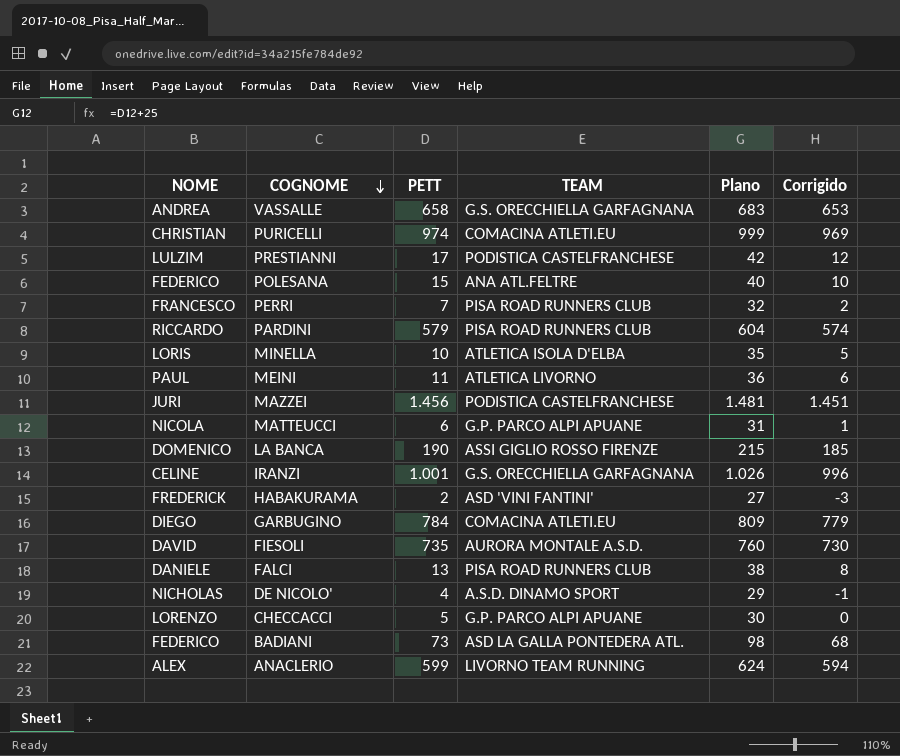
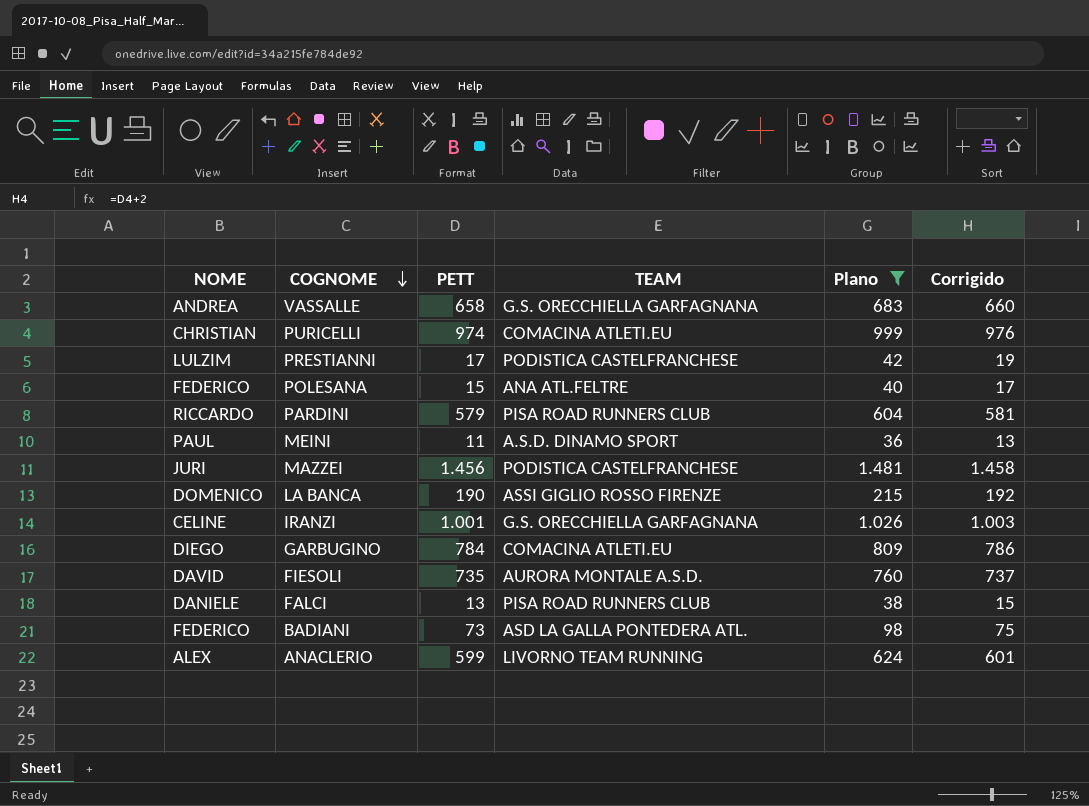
filter: none -> Plano >= 36
column Corrigido | formula: [PETT] - 5 -> [PETT] + 2
MEINI | TEAM: ATLETICA LIVORNO -> A.S.D. DINAMO SPORT

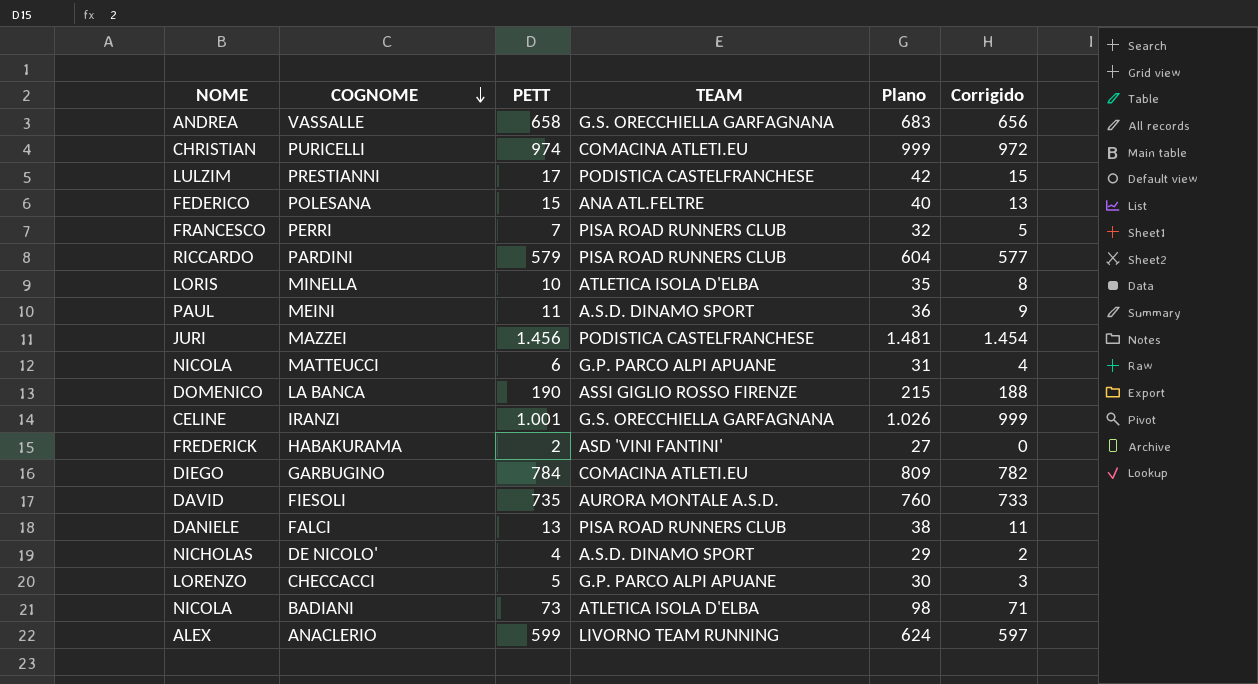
filter: Plano >= 36 -> none
column Corrigido | formula: [PETT] + 2 -> [PETT] - 2
BADIANI | NOME: FEDERICO -> NICOLA
BADIANI | TEAM: ASD LA GALLA PONTEDERA ATL. -> ATLETICA ISOLA D'ELBA

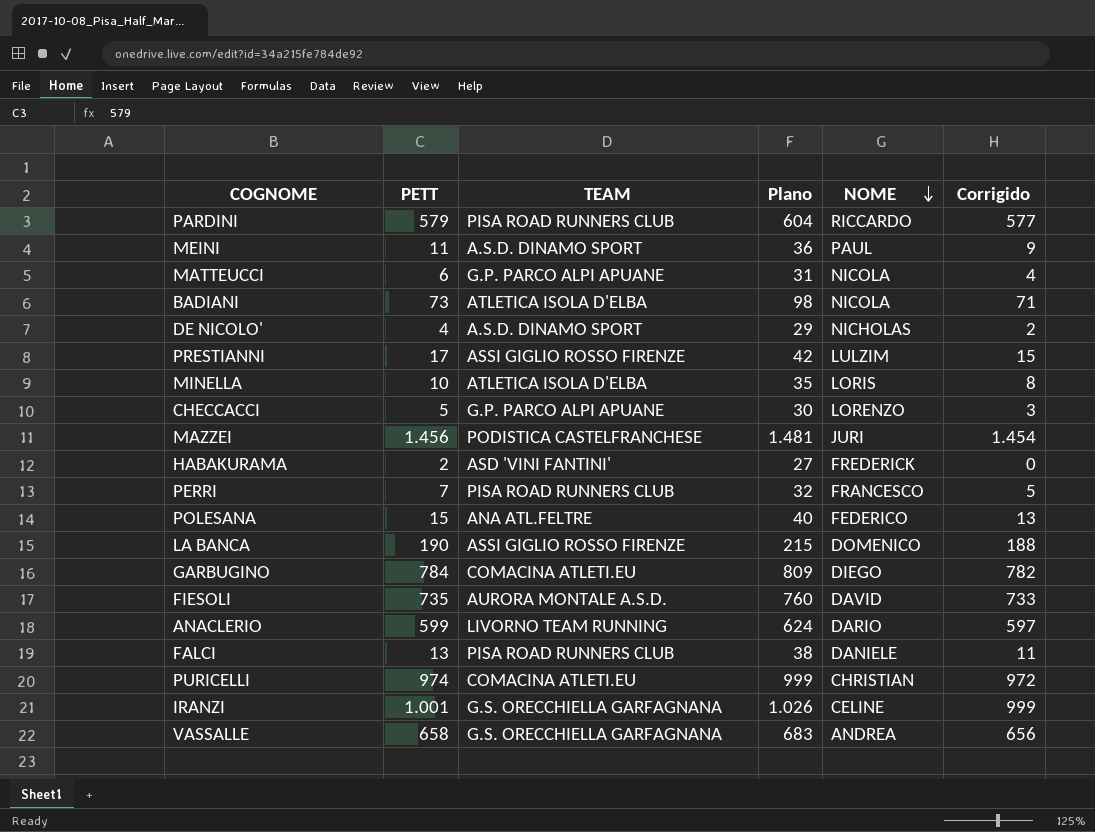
row order: COGNOME descending -> NOME descending
column NOME | position: 1 -> 5
PRESTIANNI | TEAM: PODISTICA CASTELFRANCHESE -> ASSI GIGLIO ROSSO FIRENZE
ANACLERIO | NOME: ALEX -> DARIO

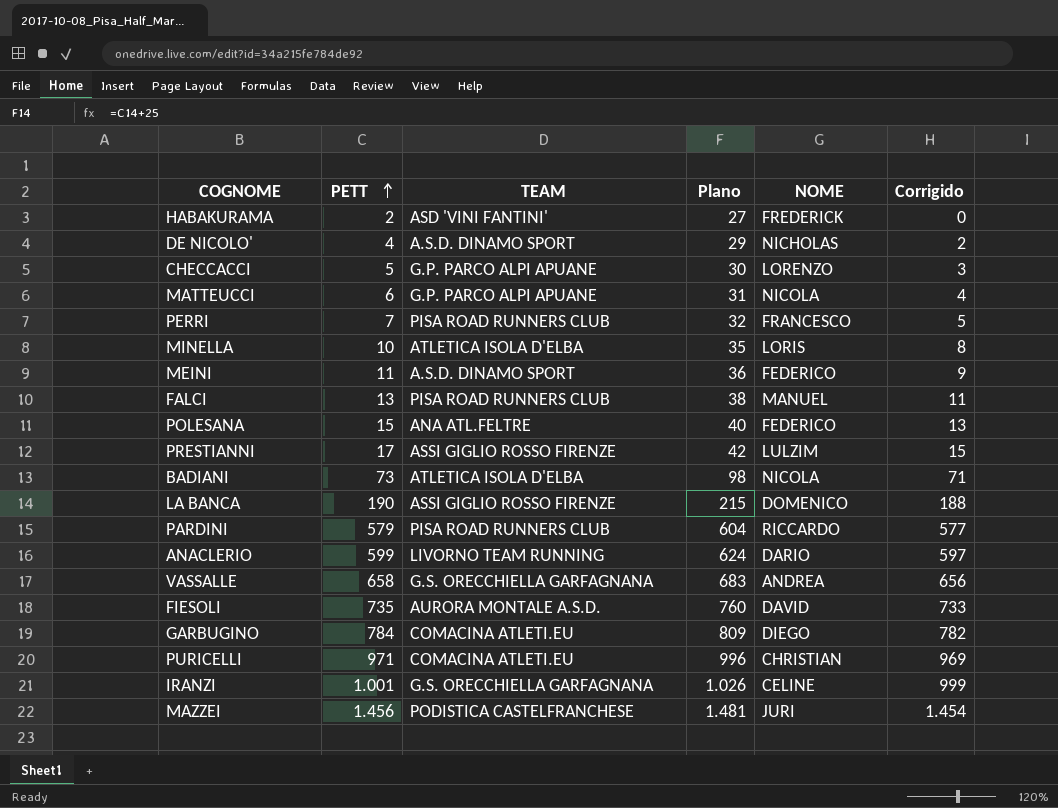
row order: NOME descending -> PETT ascending
MEINI | NOME: PAUL -> FEDERICO
FALCI | NOME: DANIELE -> MANUEL
PURICELLI | PETT: 974 -> 971
PURICELLI | Plano: 999 -> 996
PURICELLI | Corrigido: 972 -> 969

